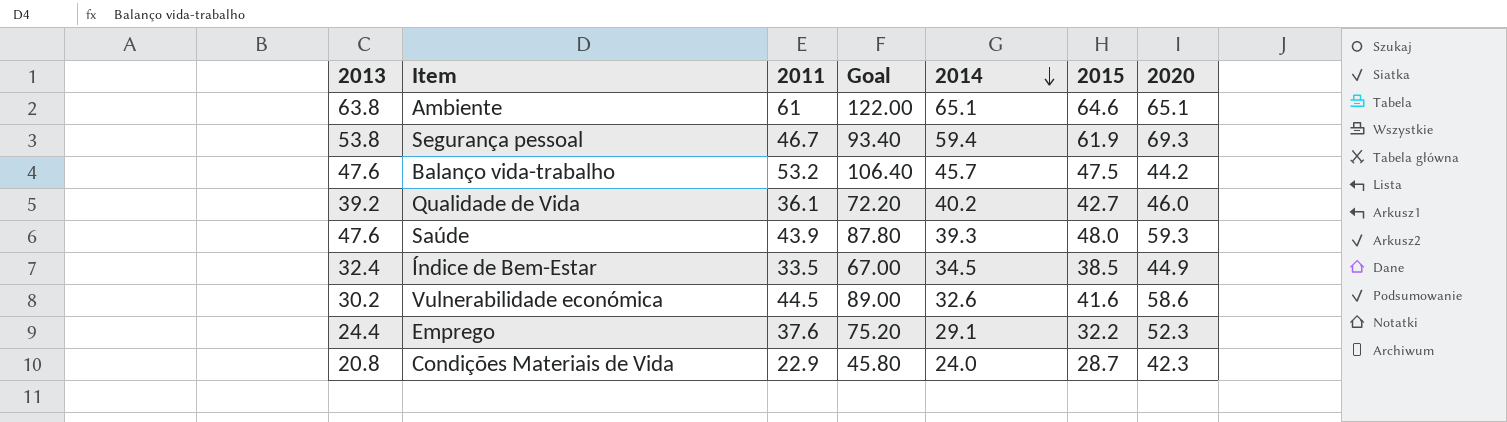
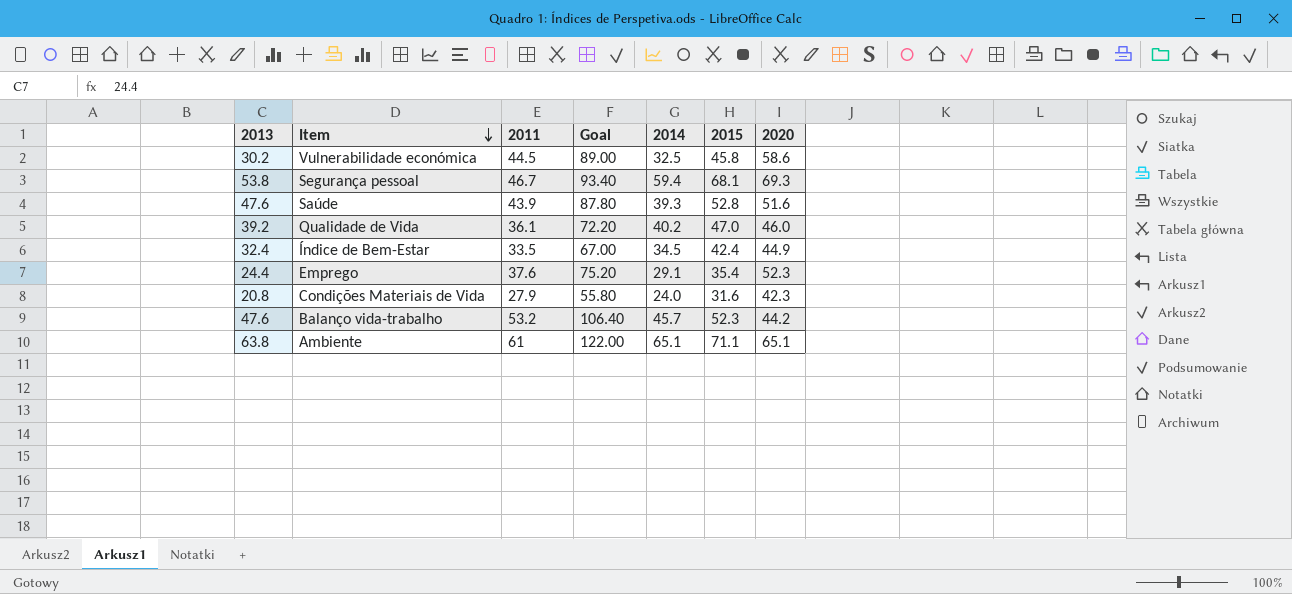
row order: 2014 descending -> Item descending
Vulnerabilidade económica | 2014: 32.6 -> 32.5
Vulnerabilidade económica | 2015: 41.6 -> 45.8
Segurança pessoal | 2015: 61.9 -> 68.1
Saúde | 2015: 48.0 -> 52.8
Saúde | 2020: 59.3 -> 51.6
Qualidade de Vida | 2015: 42.7 -> 47.0
Índice de Bem-Estar | 2015: 38.5 -> 42.4
Emprego | 2015: 32.2 -> 35.4
Condições Materiais de Vida | 2011: 22.9 -> 27.9
Condições Materiais de Vida | Goal: 45.80 -> 55.80
Condições Materiais de Vida | 2015: 28.7 -> 31.6
Balanço vida-trabalho | 2015: 47.5 -> 52.3
Ambiente | 2015: 64.6 -> 71.1

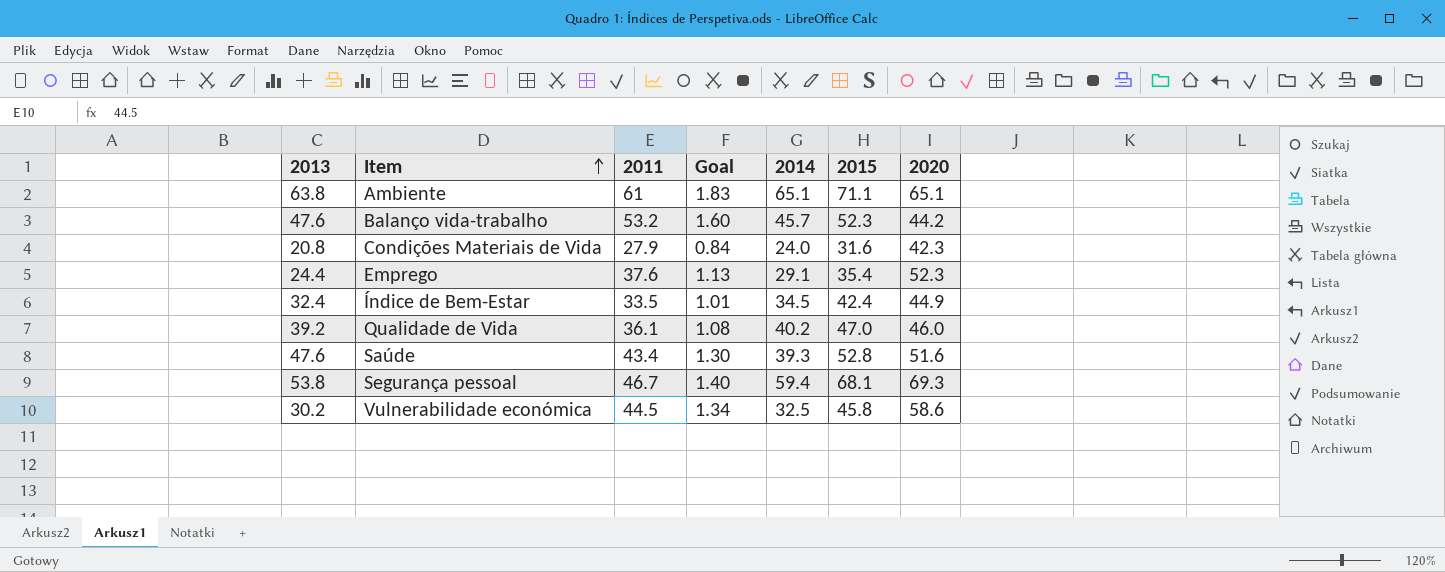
row order: Item descending -> Item ascending
column Goal | formula: [2011] * 2 -> [2011] * 0.03
Saúde | 2011: 43.9 -> 43.4

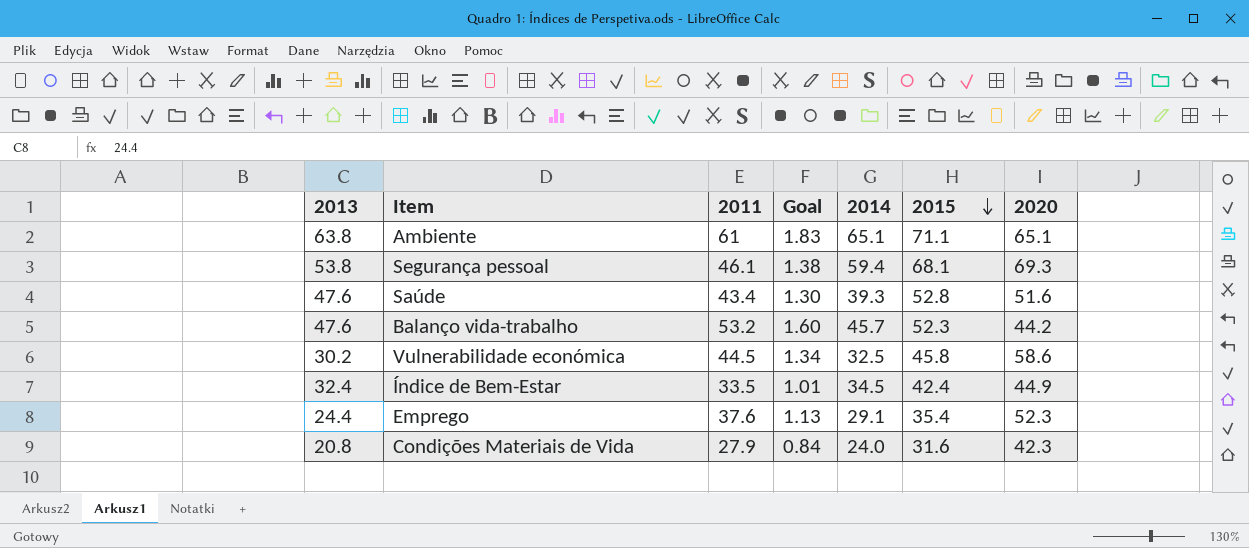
row order: Item ascending -> 2015 descending
row Qualidade de Vida: 39.2 | 36.1 | 1.08 | 40.2 | 47.0 | 46.0 -> none
Segurança pessoal | 2011: 46.7 -> 46.1
Segurança pessoal | Goal: 1.40 -> 1.38

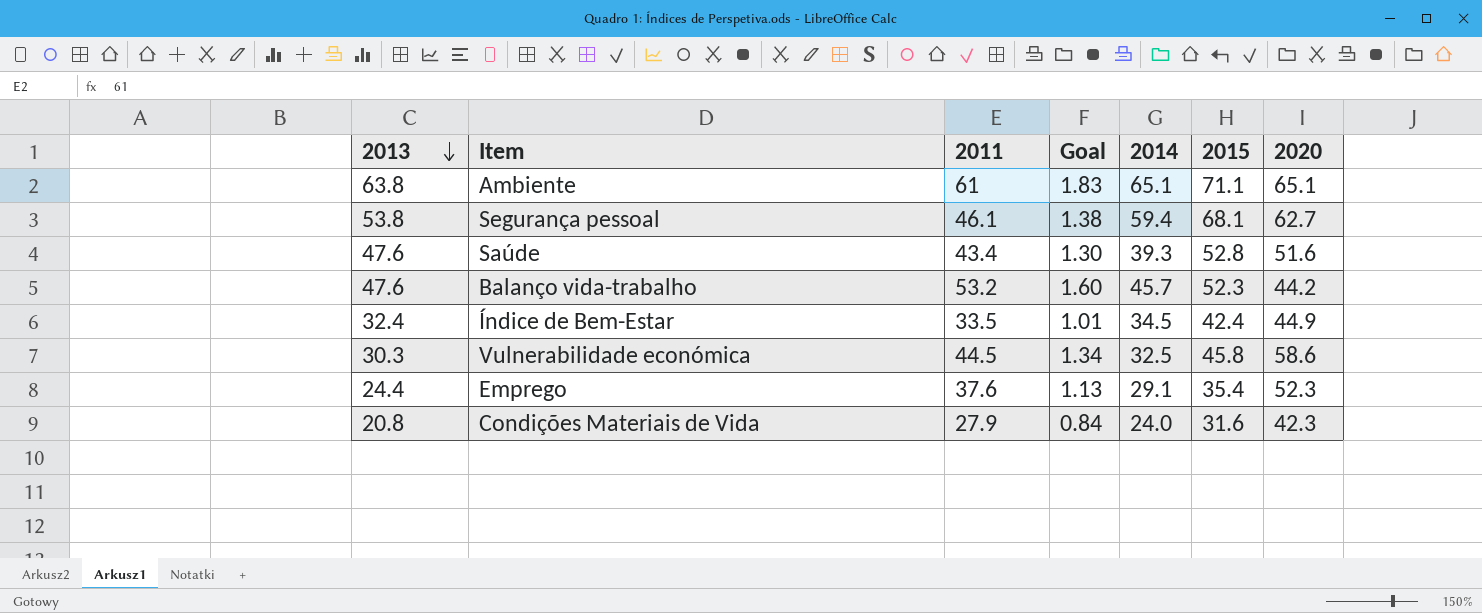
row order: 2015 descending -> 2013 descending
Segurança pessoal | 2020: 69.3 -> 62.7
Vulnerabilidade económica | 2013: 30.2 -> 30.3

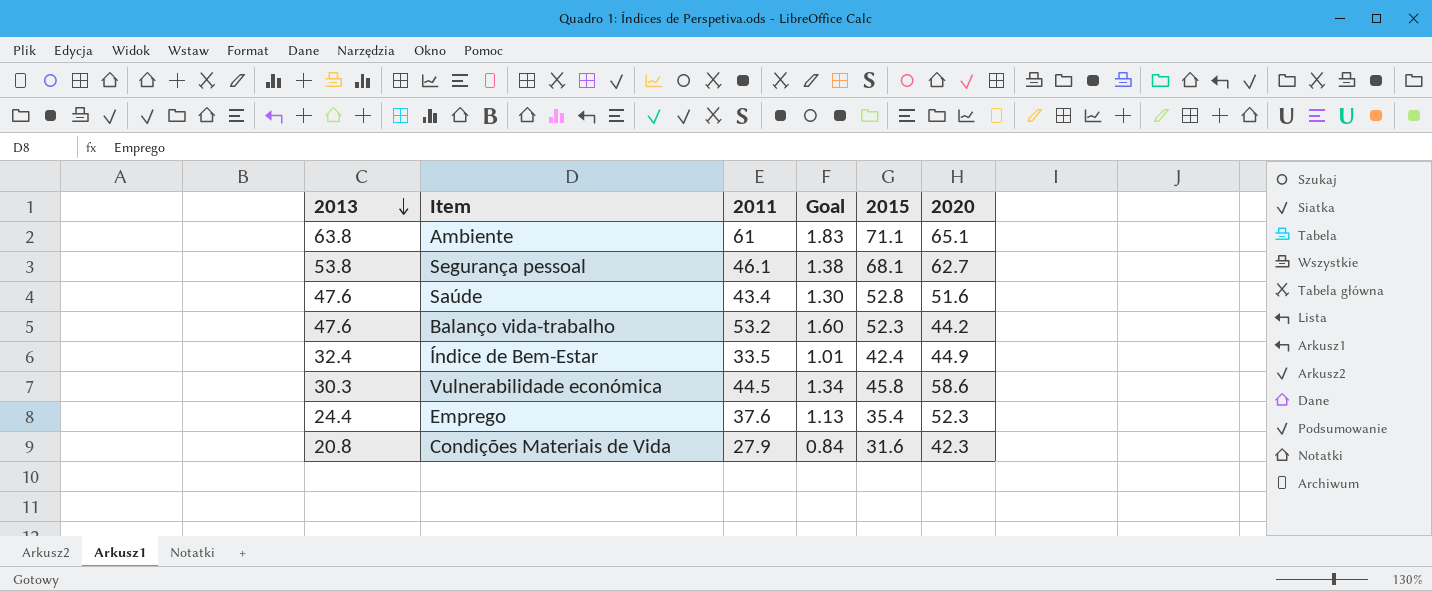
column 2014 | position: 5 -> none

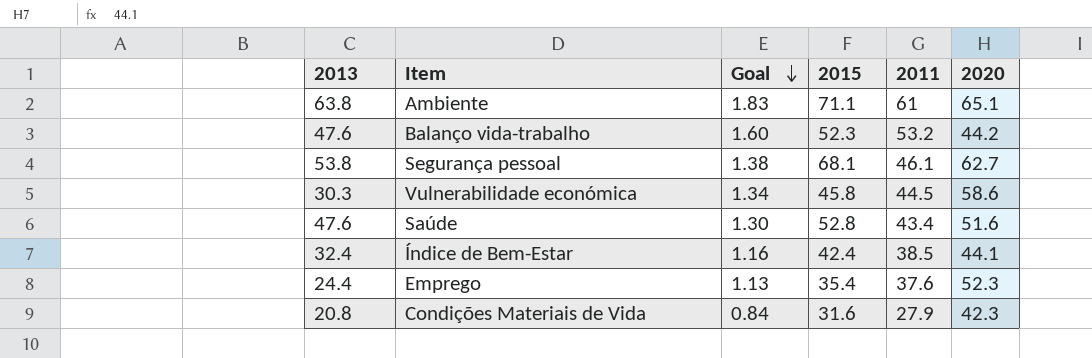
row order: 2013 descending -> Goal descending
column 2011 | position: 3 -> 5
Índice de Bem-Estar | Goal: 1.01 -> 1.16
Índice de Bem-Estar | 2011: 33.5 -> 38.5
Índice de Bem-Estar | 2020: 44.9 -> 44.1

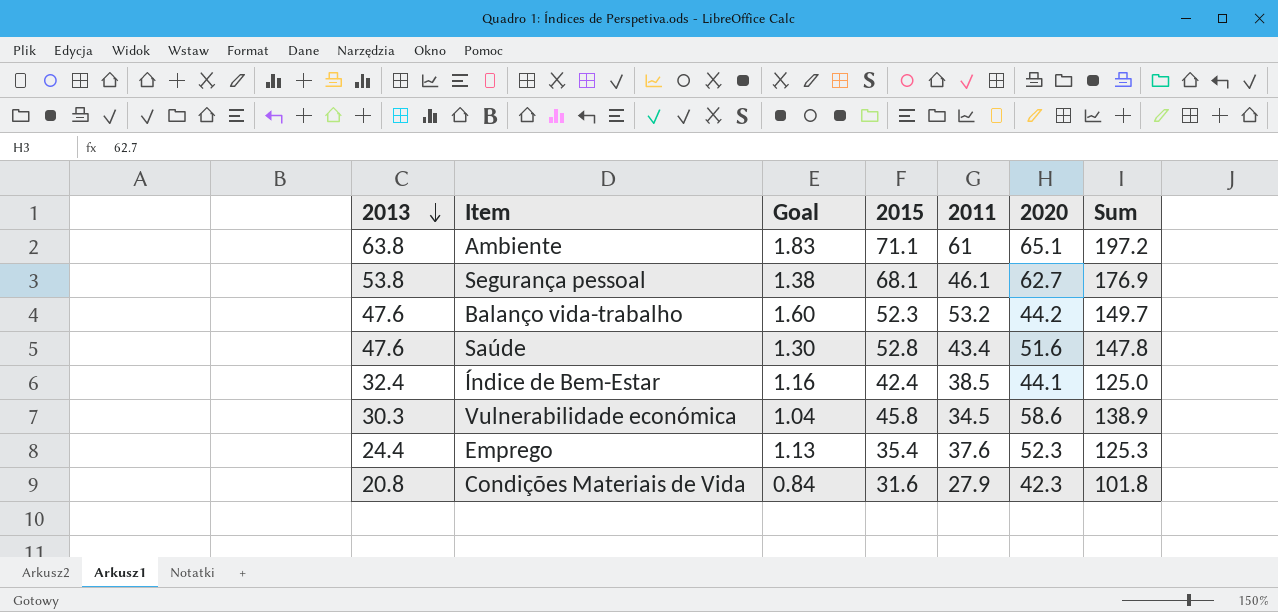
row order: Goal descending -> 2013 descending
column Sum | formula: none -> [2015] + [2011] + [2020]
Vulnerabilidade económica | Goal: 1.34 -> 1.04
Vulnerabilidade económica | 2011: 44.5 -> 34.5

